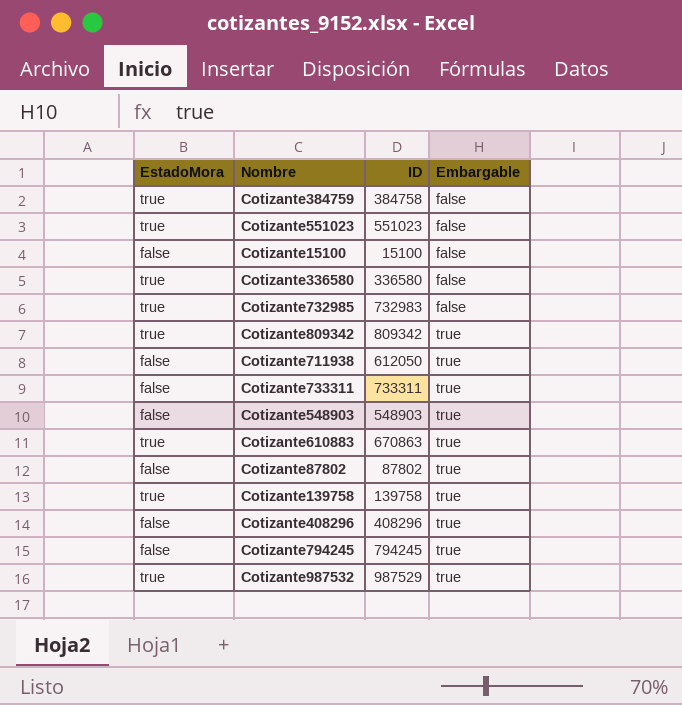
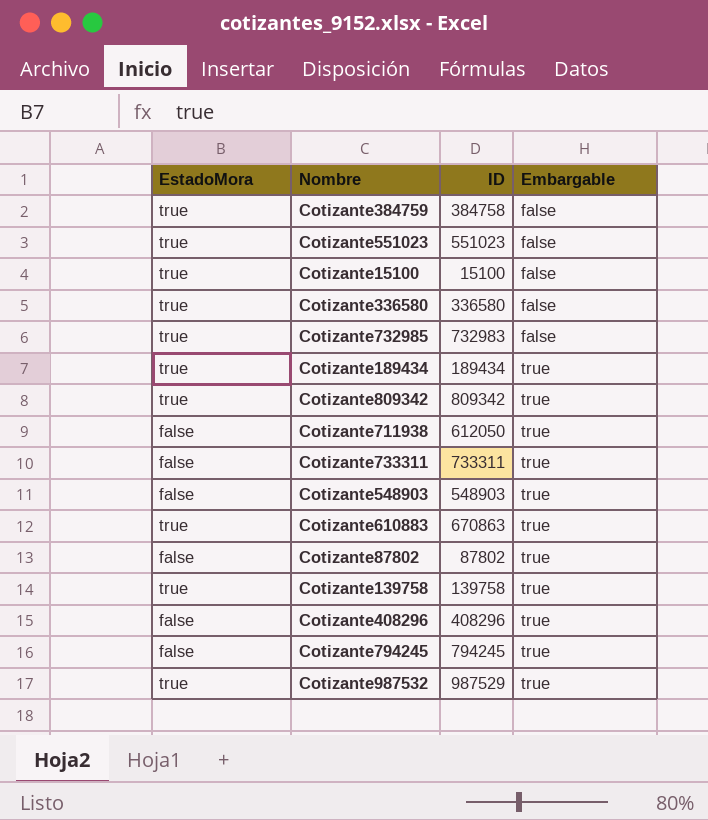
Cotizante15100 | EstadoMora: false -> true
row Cotizante189434: none -> true | 189434 | true

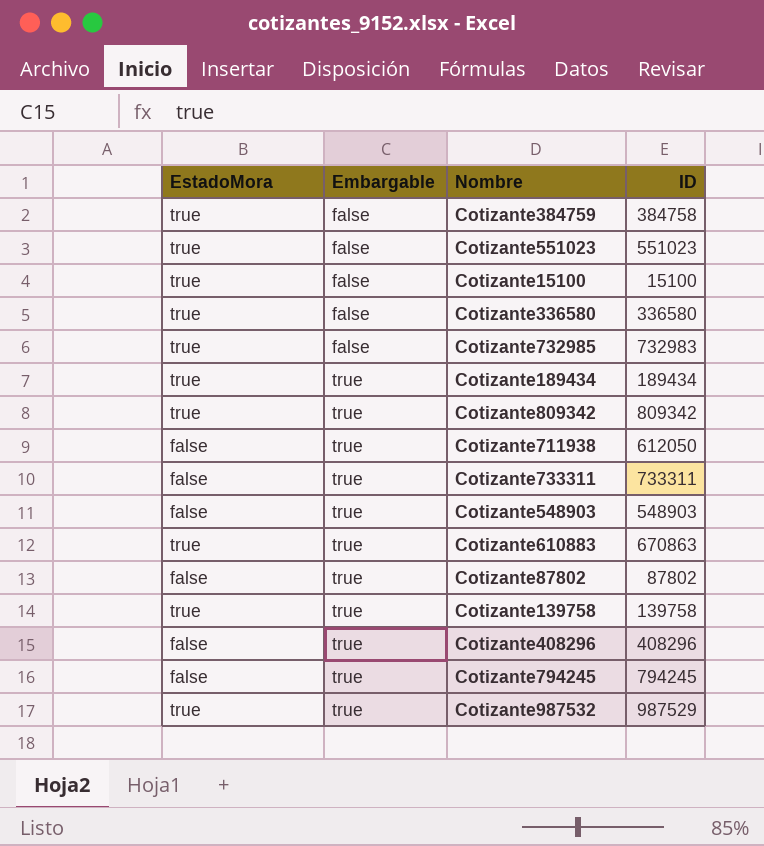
column Embargable | position: 4 -> 2

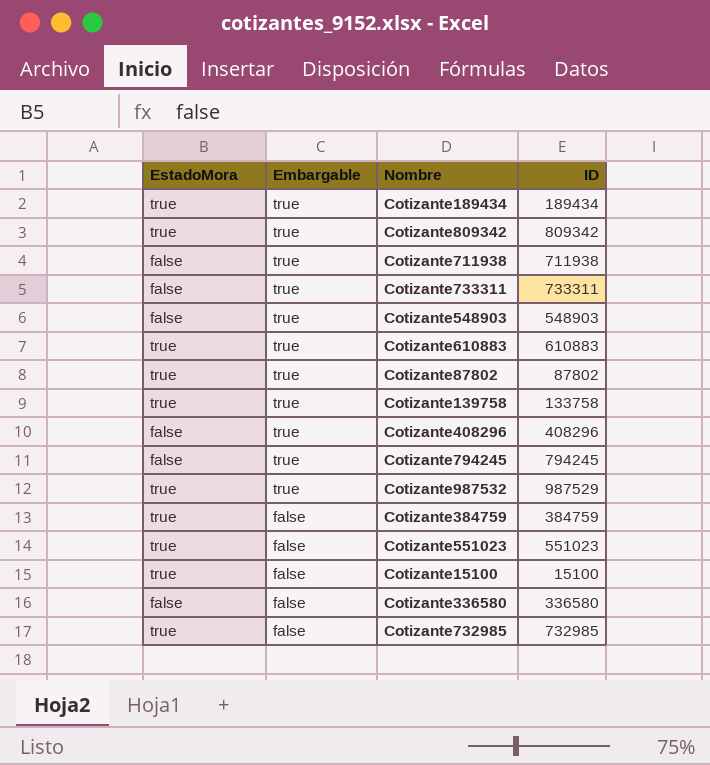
row order: Embargable ascending -> Embargable descending
Cotizante711938 | ID: 612050 -> 711938
Cotizante610883 | ID: 670863 -> 610883
Cotizante87802 | EstadoMora: false -> true
Cotizante139758 | ID: 139758 -> 133758
Cotizante384759 | ID: 384758 -> 384759
Cotizante336580 | EstadoMora: true -> false
Cotizante732985 | ID: 732983 -> 732985

